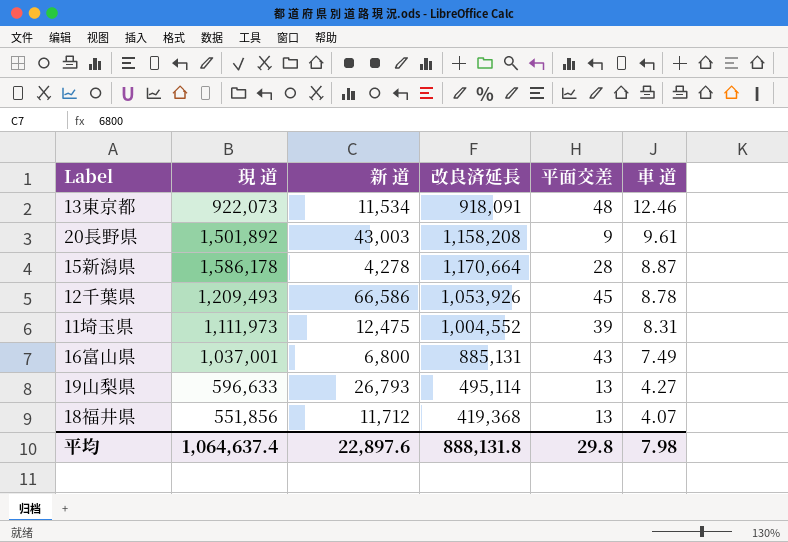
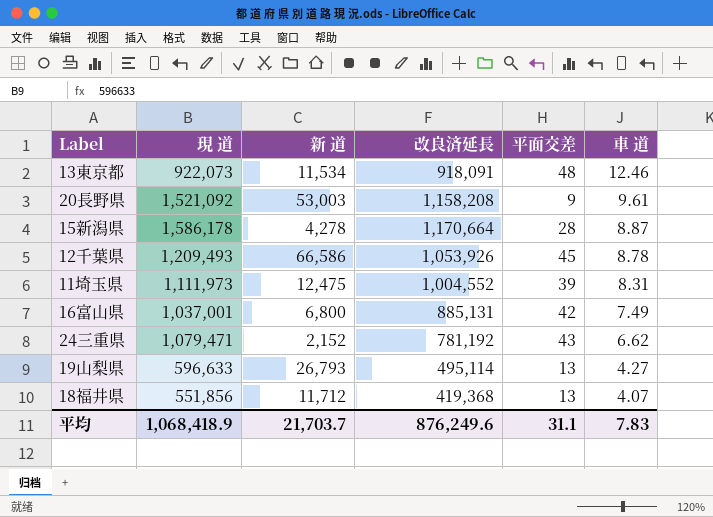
20長野県 | 現 道: 1,501,892 -> 1,521,092
20長野県 | 新 道: 43,003 -> 53,003
16富山県 | 平面交差: 43 -> 42
row 24三重県: none -> 1,079,471 | 2,152 | 781,192 | 43 | 6.62
平均 | 現 道: 1,064,637.4 -> 1,068,418.9
平均 | 新 道: 22,897.6 -> 21,703.7
平均 | 改良済延長: 888,131.8 -> 876,249.6
平均 | 平面交差: 29.8 -> 31.1
平均 | 車 道: 7.98 -> 7.83

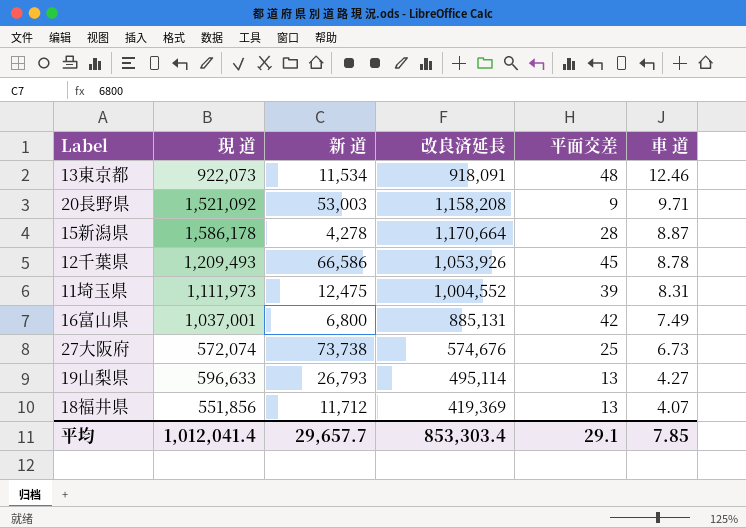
row 24三重県: 1,079,471 | 2,152 | 781,192 | 43 | 6.62 -> none
20長野県 | 車 道: 9.61 -> 9.71
row 27大阪府: none -> 572,074 | 73,738 | 574,676 | 25 | 6.73
18福井県 | 改良済延長: 419,368 -> 419,369
平均 | 現 道: 1,068,418.9 -> 1,012,041.4
平均 | 新 道: 21,703.7 -> 29,657.7
平均 | 改良済延長: 876,249.6 -> 853,303.4
平均 | 平面交差: 31.1 -> 29.1
平均 | 車 道: 7.83 -> 7.85

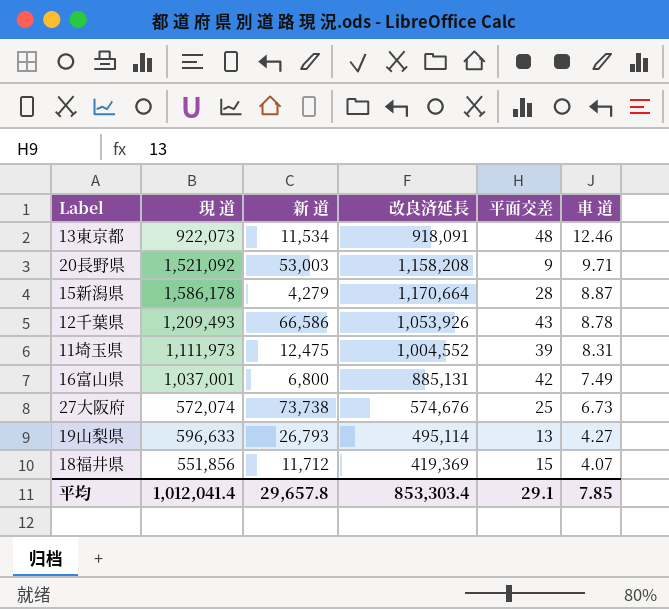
15新潟県 | 新 道: 4,278 -> 4,279
12千葉県 | 平面交差: 45 -> 43
18福井県 | 平面交差: 13 -> 15
平均 | 新 道: 29,657.7 -> 29,657.8

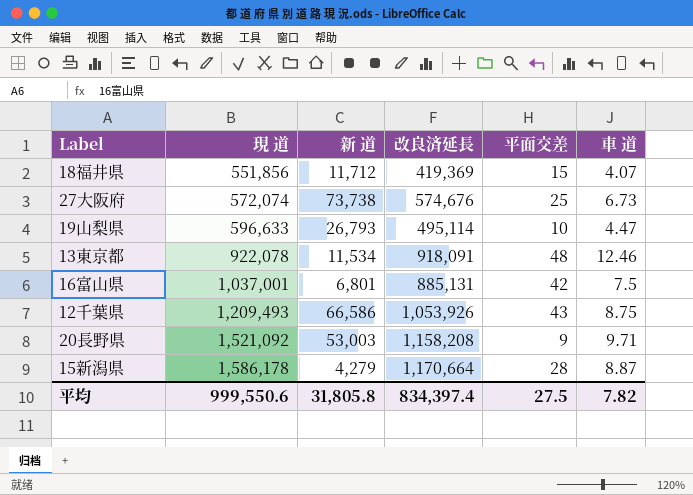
row order: 車 道 descending -> 現 道 ascending
row 11埼玉県: 1,111,973 | 12,475 | 1,004,552 | 39 | 8.31 -> none
19山梨県 | 平面交差: 13 -> 10
19山梨県 | 車 道: 4.27 -> 4.47
13東京都 | 現 道: 922,073 -> 922,078
16富山県 | 新 道: 6,800 -> 6,801
16富山県 | 車 道: 7.49 -> 7.5
12千葉県 | 車 道: 8.78 -> 8.75
平均 | 現 道: 1,012,041.4 -> 999,550.6
平均 | 新 道: 29,657.8 -> 31,805.8
平均 | 改良済延長: 853,303.4 -> 834,397.4
平均 | 平面交差: 29.1 -> 27.5
平均 | 車 道: 7.85 -> 7.82

